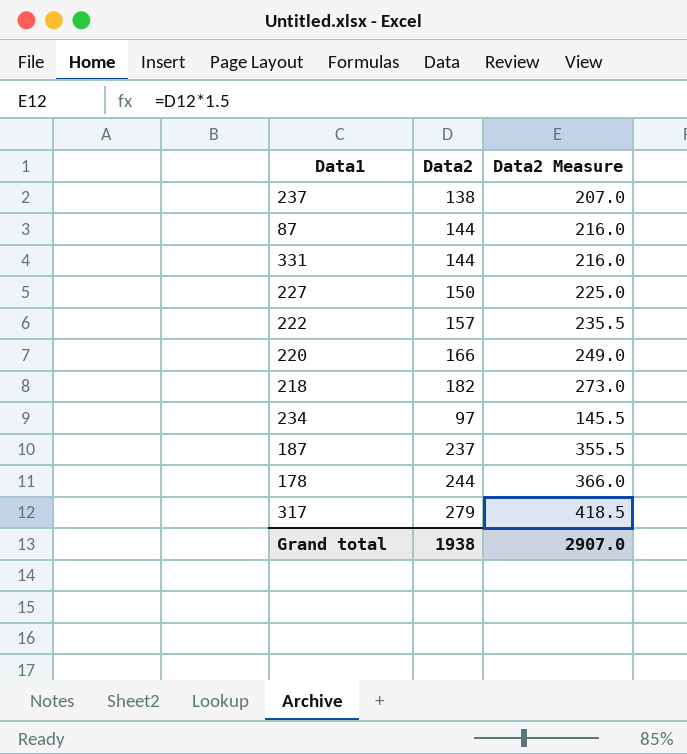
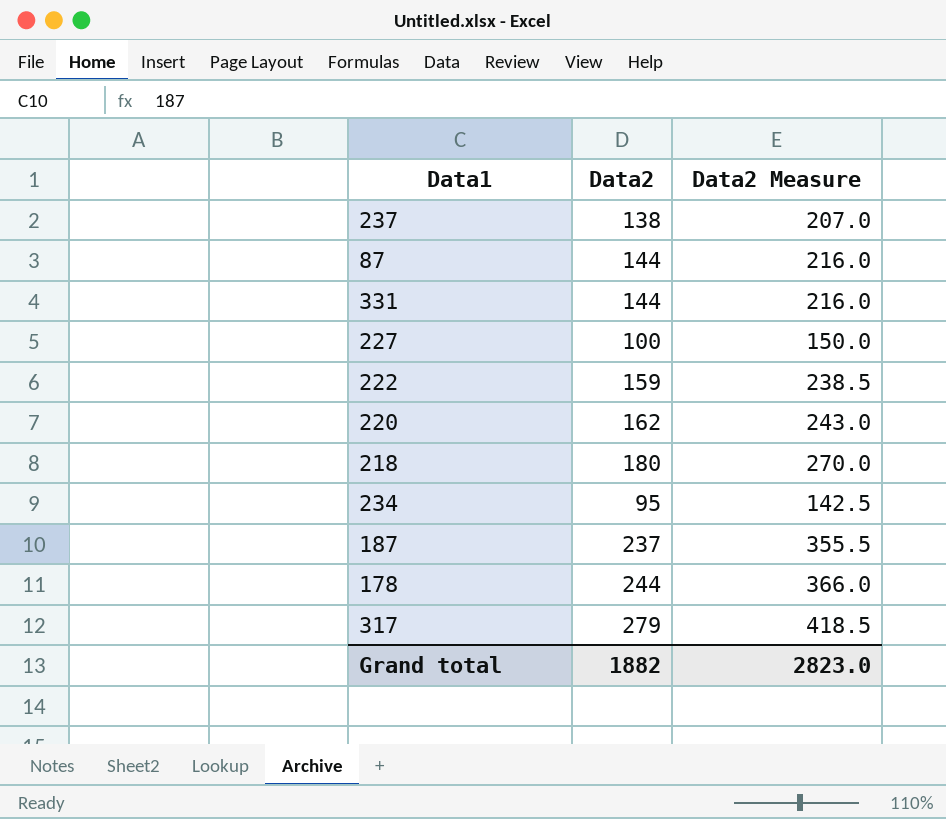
227 | Data2: 150 -> 100
227 | Data2 Measure: 225.0 -> 150.0
222 | Data2: 157 -> 159
222 | Data2 Measure: 235.5 -> 238.5
220 | Data2: 166 -> 162
220 | Data2 Measure: 249.0 -> 243.0
218 | Data2: 182 -> 180
218 | Data2 Measure: 273.0 -> 270.0
234 | Data2: 97 -> 95
234 | Data2 Measure: 145.5 -> 142.5
Grand total | Data2: 1938 -> 1882
Grand total | Data2 Measure: 2907.0 -> 2823.0

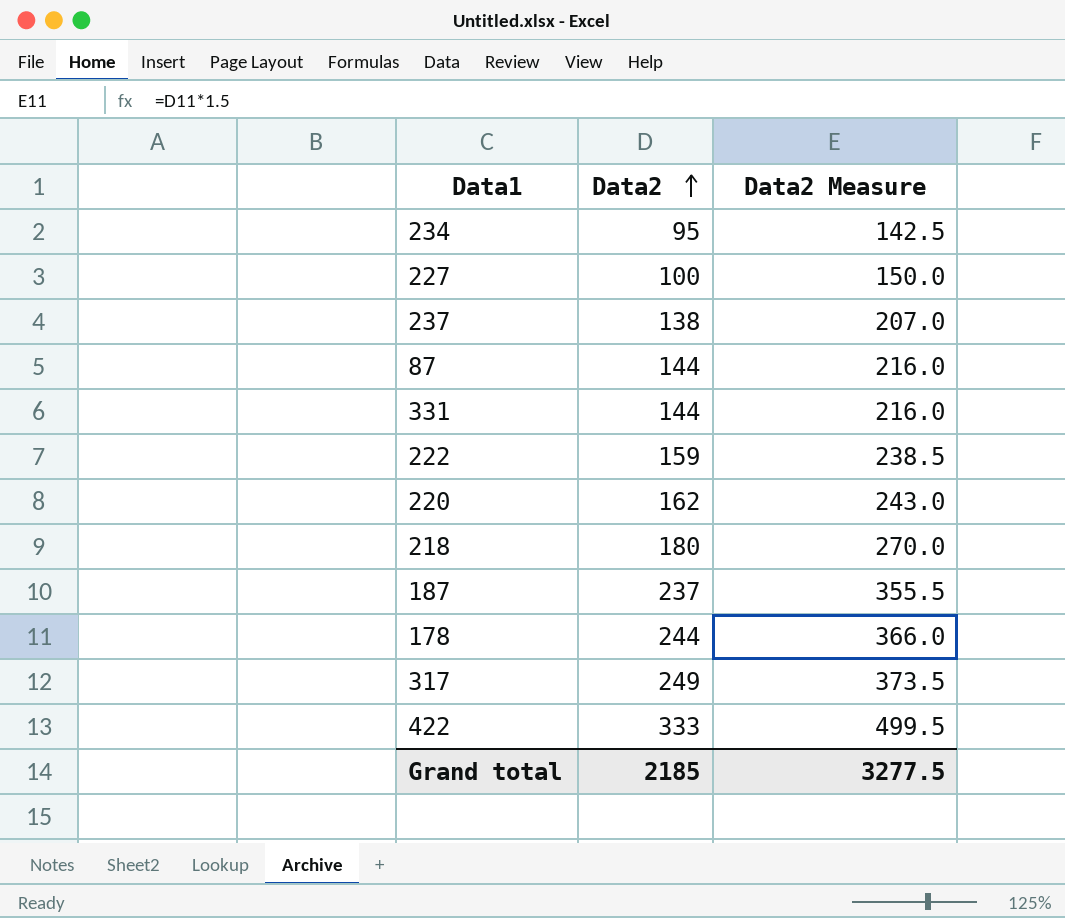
row order: none -> Data2 ascending
317 | Data2: 279 -> 249
317 | Data2 Measure: 418.5 -> 373.5
row 422: none -> 333 | 499.5
Grand total | Data2: 1882 -> 2185
Grand total | Data2 Measure: 2823.0 -> 3277.5

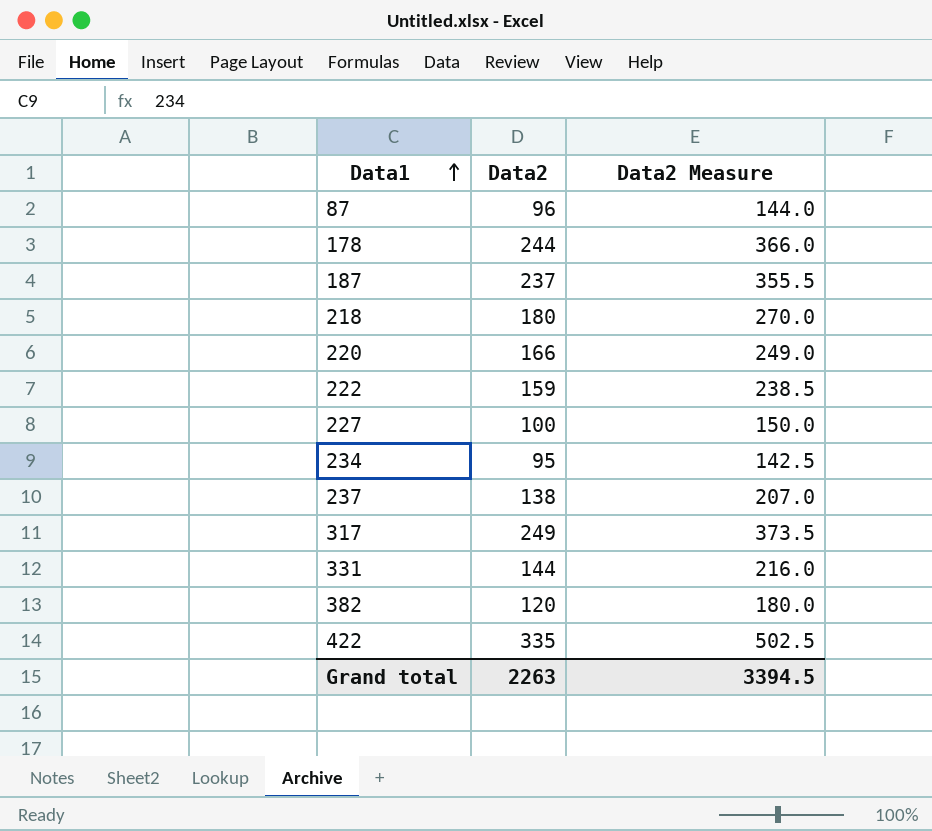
row order: Data2 ascending -> Data1 ascending
87 | Data2: 144 -> 96
87 | Data2 Measure: 216.0 -> 144.0
220 | Data2: 162 -> 166
220 | Data2 Measure: 243.0 -> 249.0
row 382: none -> 120 | 180.0
422 | Data2: 333 -> 335
422 | Data2 Measure: 499.5 -> 502.5
Grand total | Data2: 2185 -> 2263
Grand total | Data2 Measure: 3277.5 -> 3394.5

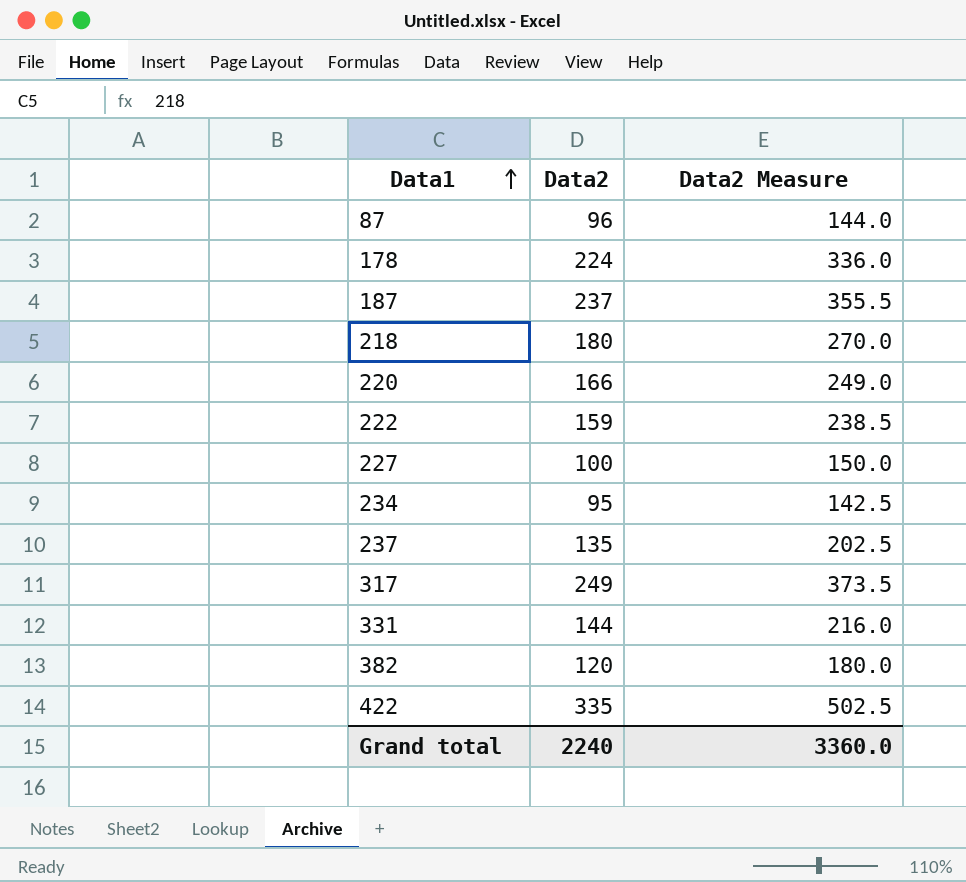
178 | Data2: 244 -> 224
178 | Data2 Measure: 366.0 -> 336.0
237 | Data2: 138 -> 135
237 | Data2 Measure: 207.0 -> 202.5
Grand total | Data2: 2263 -> 2240
Grand total | Data2 Measure: 3394.5 -> 3360.0

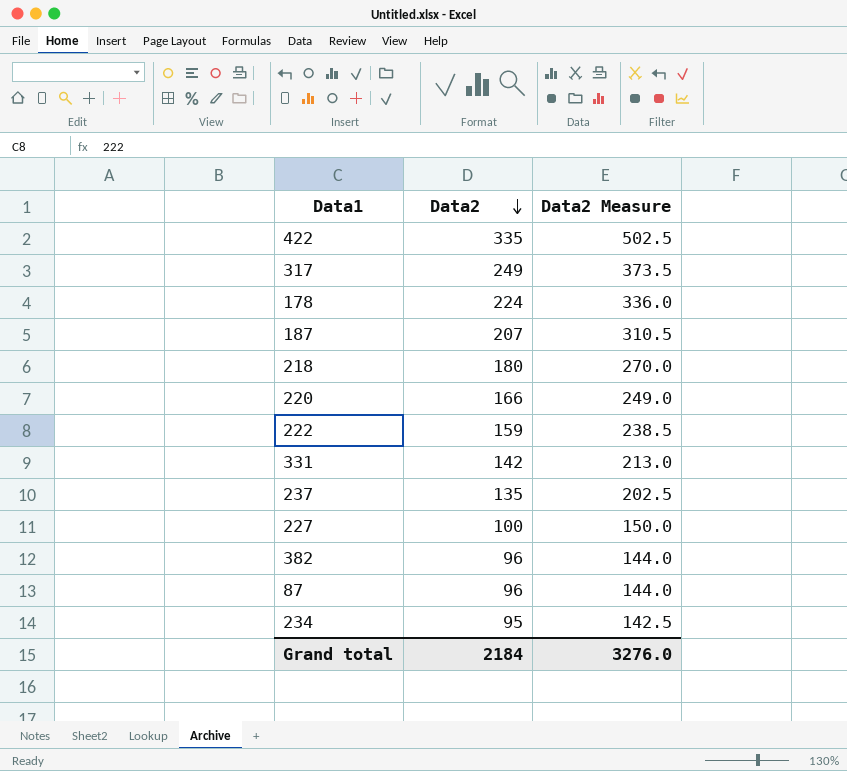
row order: Data1 ascending -> Data2 descending
187 | Data2: 237 -> 207
187 | Data2 Measure: 355.5 -> 310.5
331 | Data2: 144 -> 142
331 | Data2 Measure: 216.0 -> 213.0
382 | Data2: 120 -> 96
382 | Data2 Measure: 180.0 -> 144.0
Grand total | Data2: 2240 -> 2184
Grand total | Data2 Measure: 3360.0 -> 3276.0

